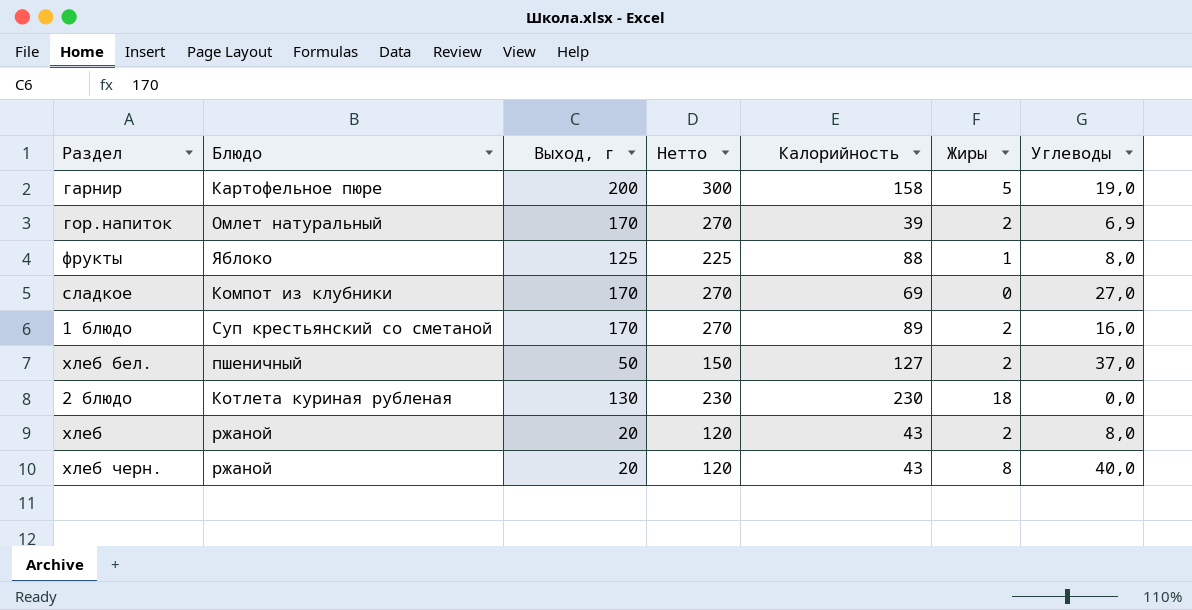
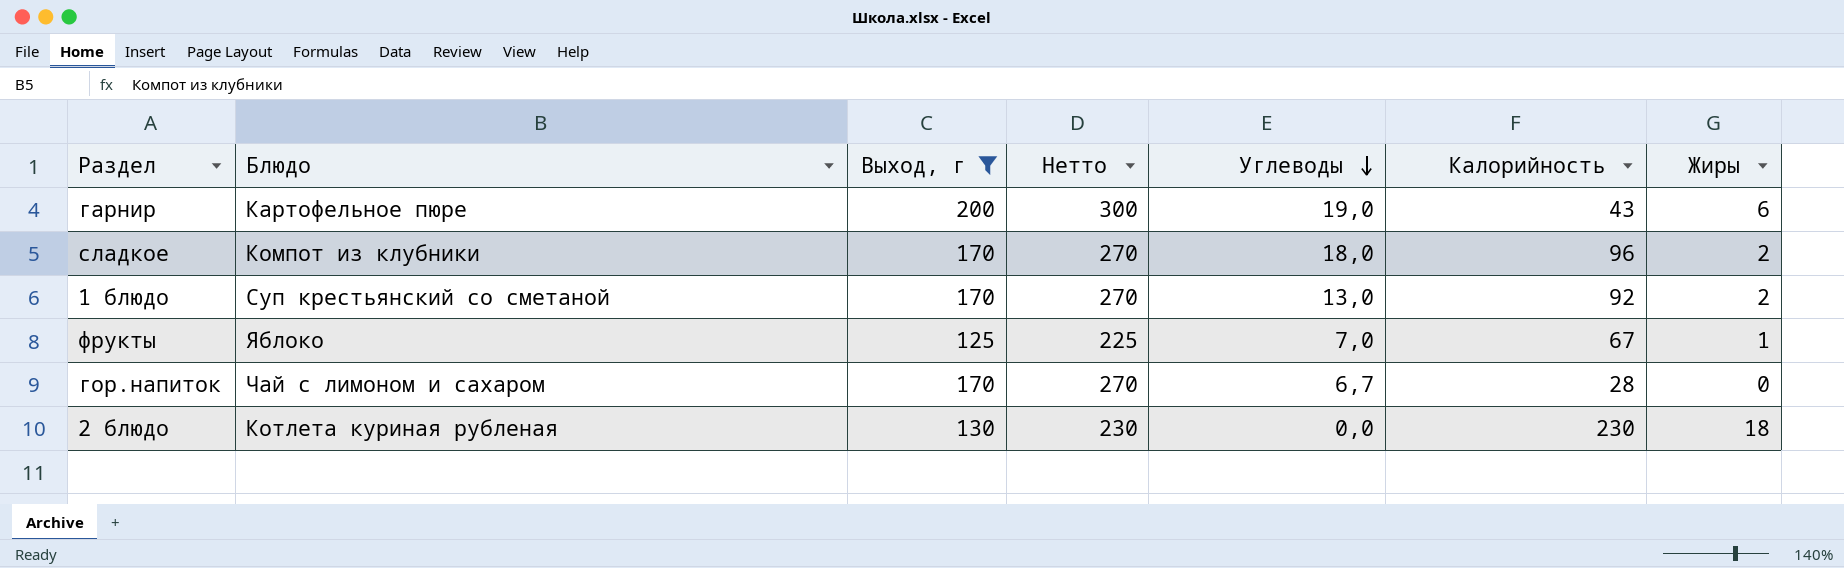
filter: none -> Выход, г >= 125
row order: none -> Углеводы descending
column Углеводы | position: 7 -> 5
гарнир | Калорийность: 158 -> 43
гарнир | Жиры: 5 -> 6
сладкое | Углеводы: 27,0 -> 18,0
сладкое | Калорийность: 69 -> 96
сладкое | Жиры: 0 -> 2
1 блюдо | Углеводы: 16,0 -> 13,0
1 блюдо | Калорийность: 89 -> 92
фрукты | Углеводы: 8,0 -> 7,0
фрукты | Калорийность: 88 -> 67
гор.напиток | Блюдо: Омлет натуральный -> Чай с лимоном и сахаром
гор.напиток | Углеводы: 6,9 -> 6,7
гор.напиток | Калорийность: 39 -> 28
гор.напиток | Жиры: 2 -> 0

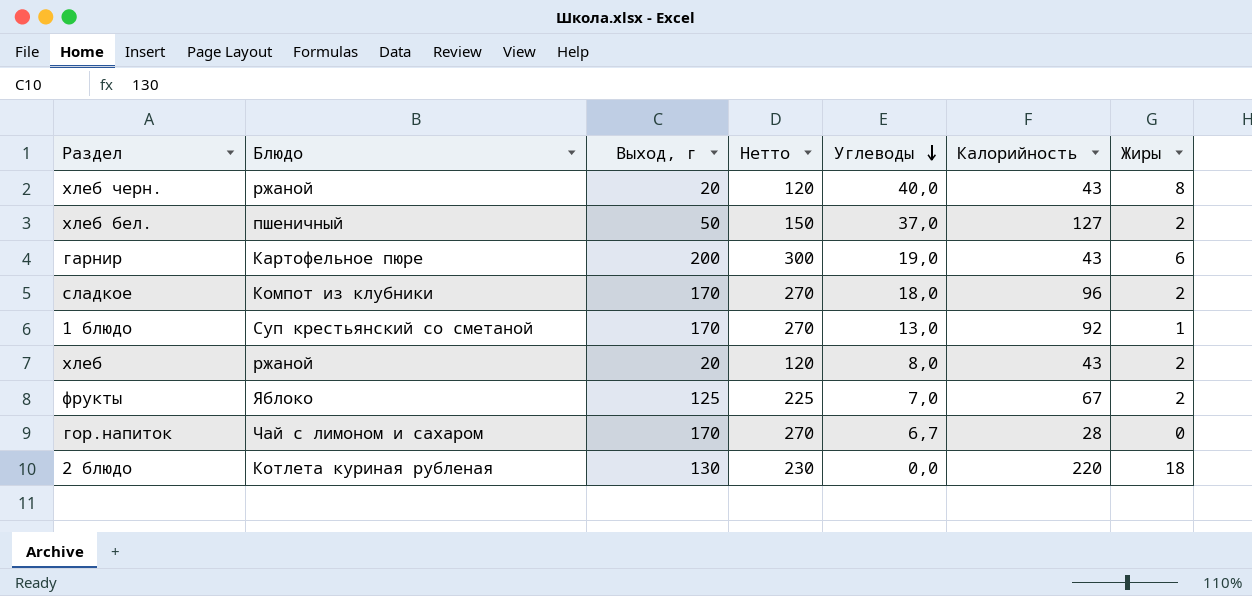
filter: Выход, г >= 125 -> none
1 блюдо | Жиры: 2 -> 1
фрукты | Жиры: 1 -> 2
2 блюдо | Калорийность: 230 -> 220

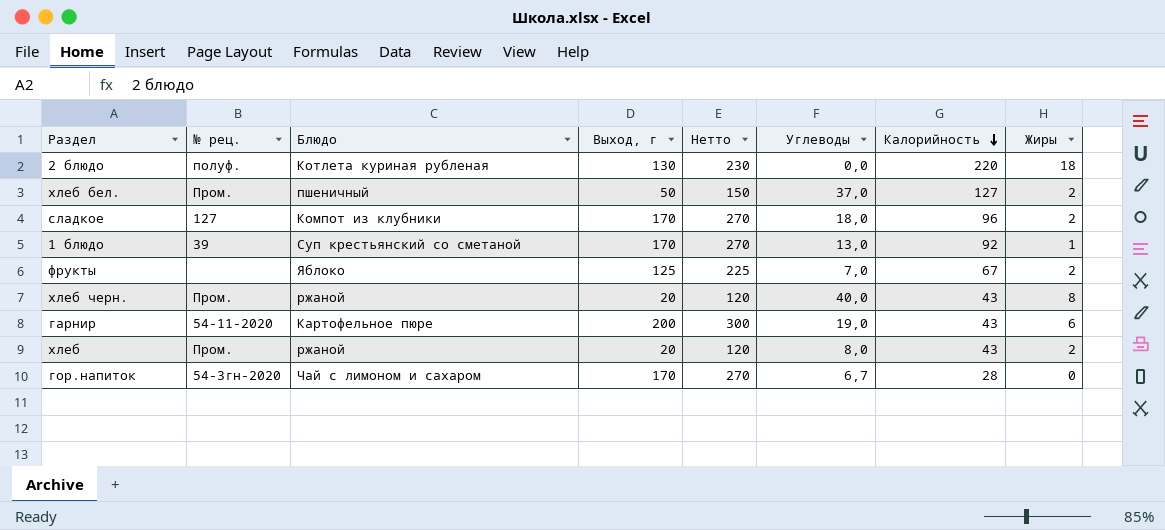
row order: Углеводы descending -> Калорийность descending
column № рец. | position: none -> 2

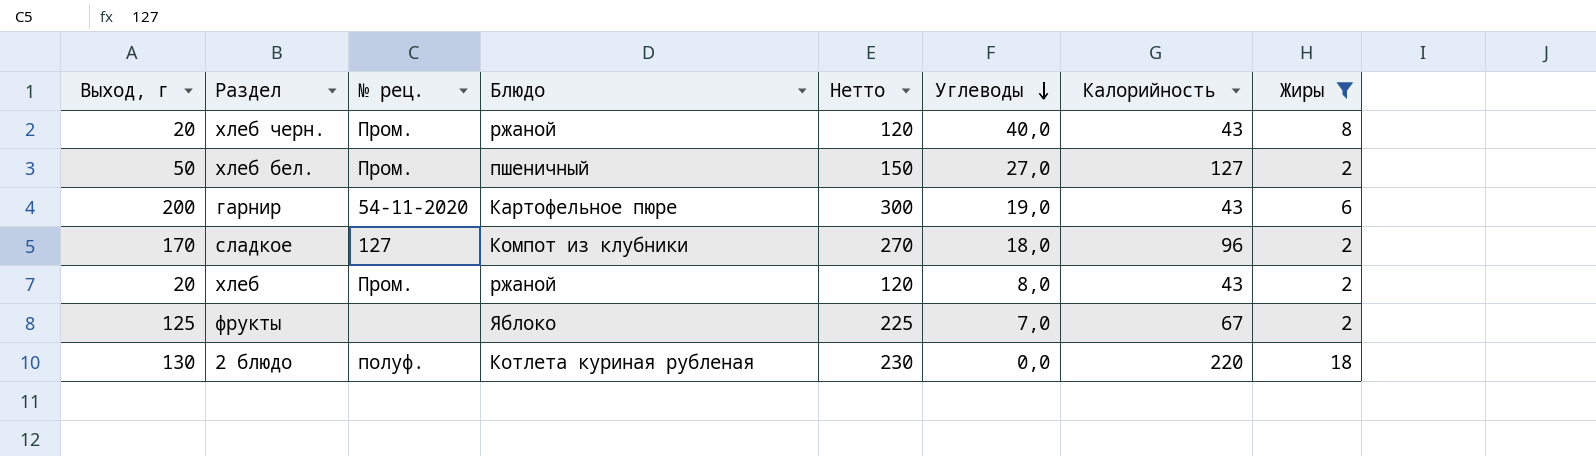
filter: none -> Жиры >= 2
row order: Калорийность descending -> Углеводы descending
column Выход, г | position: 4 -> 1
хлеб бел. | Углеводы: 37,0 -> 27,0

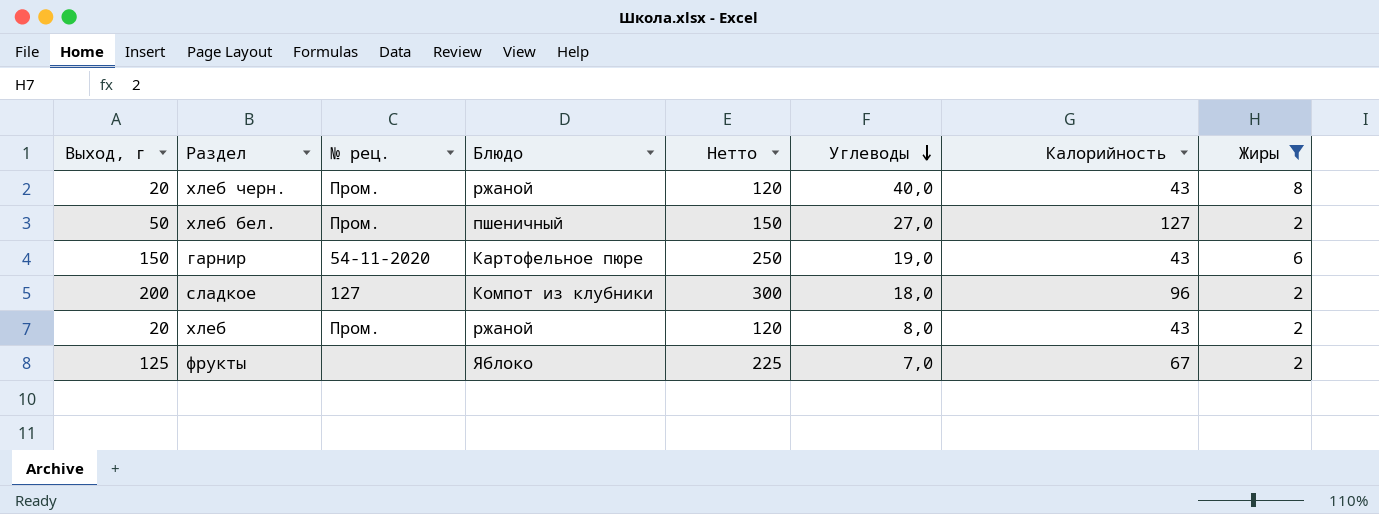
row 2 блюдо: 130 | полуф. | Котлета куриная рубленая | 230 | 0,0 | 220 | 18 -> none
гарнир | Выход, г: 200 -> 150
гарнир | Нетто: 300 -> 250
сладкое | Выход, г: 170 -> 200
сладкое | Нетто: 270 -> 300

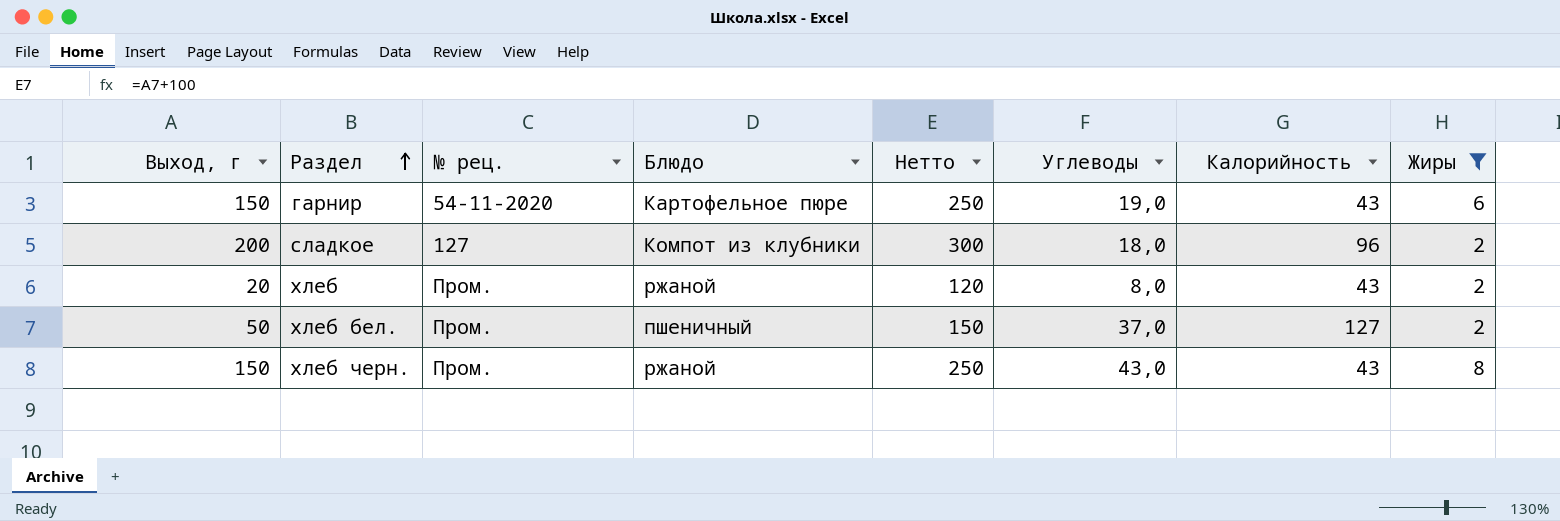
row order: Углеводы descending -> Раздел ascending
row фрукты: 125 | none | Яблоко | 225 | 7,0 | 67 | 2 -> none
хлеб бел. | Углеводы: 27,0 -> 37,0
хлеб черн. | Выход, г: 20 -> 150
хлеб черн. | Нетто: 120 -> 250
хлеб черн. | Углеводы: 40,0 -> 43,0

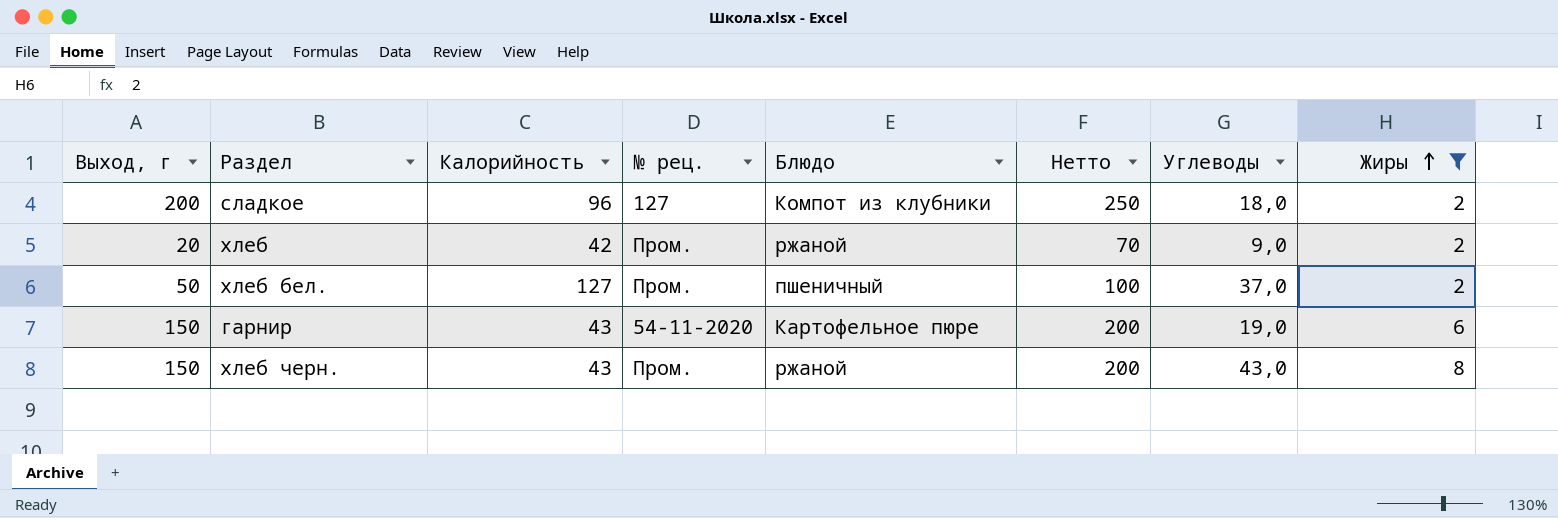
row order: Раздел ascending -> Жиры ascending
column Калорийность | position: 7 -> 3
column Нетто | formula: [Выход, г] + 100 -> [Выход, г] + 50
хлеб | Калорийность: 43 -> 42
хлеб | Углеводы: 8,0 -> 9,0

